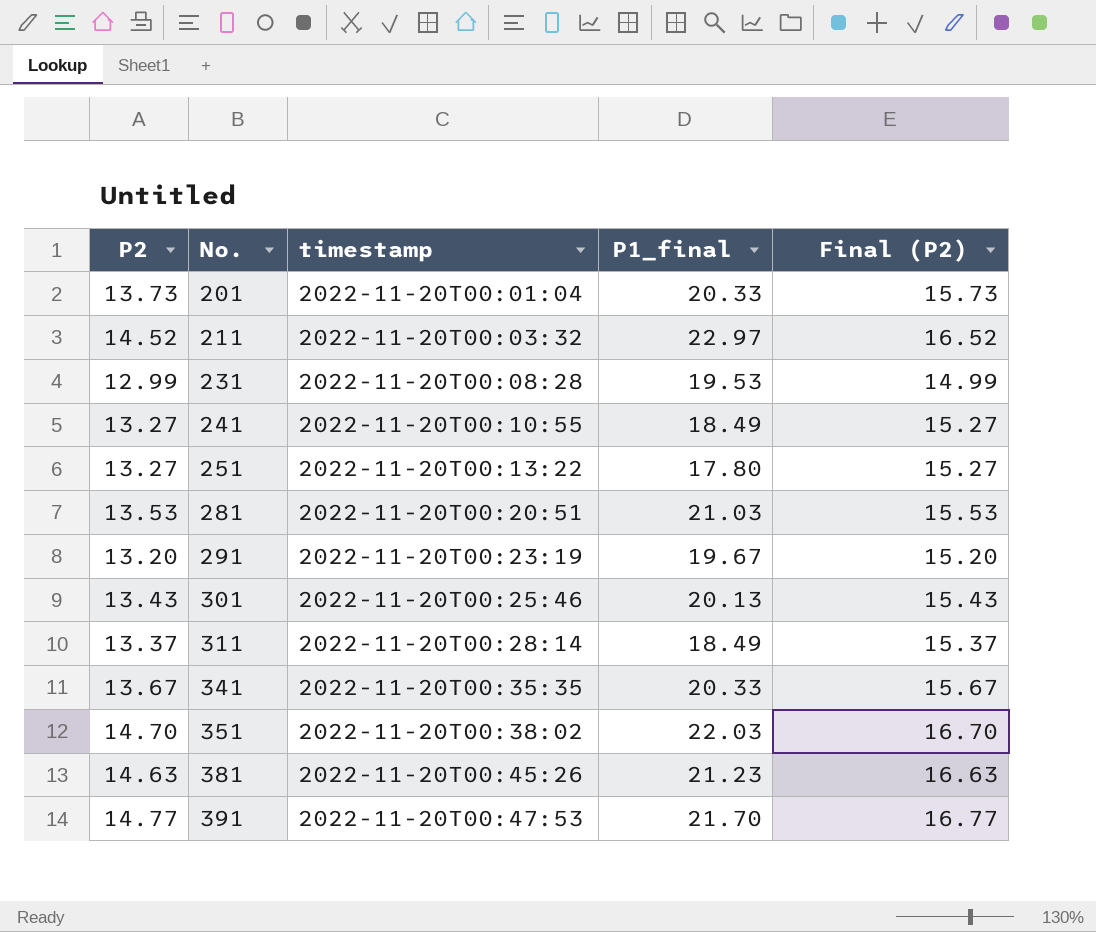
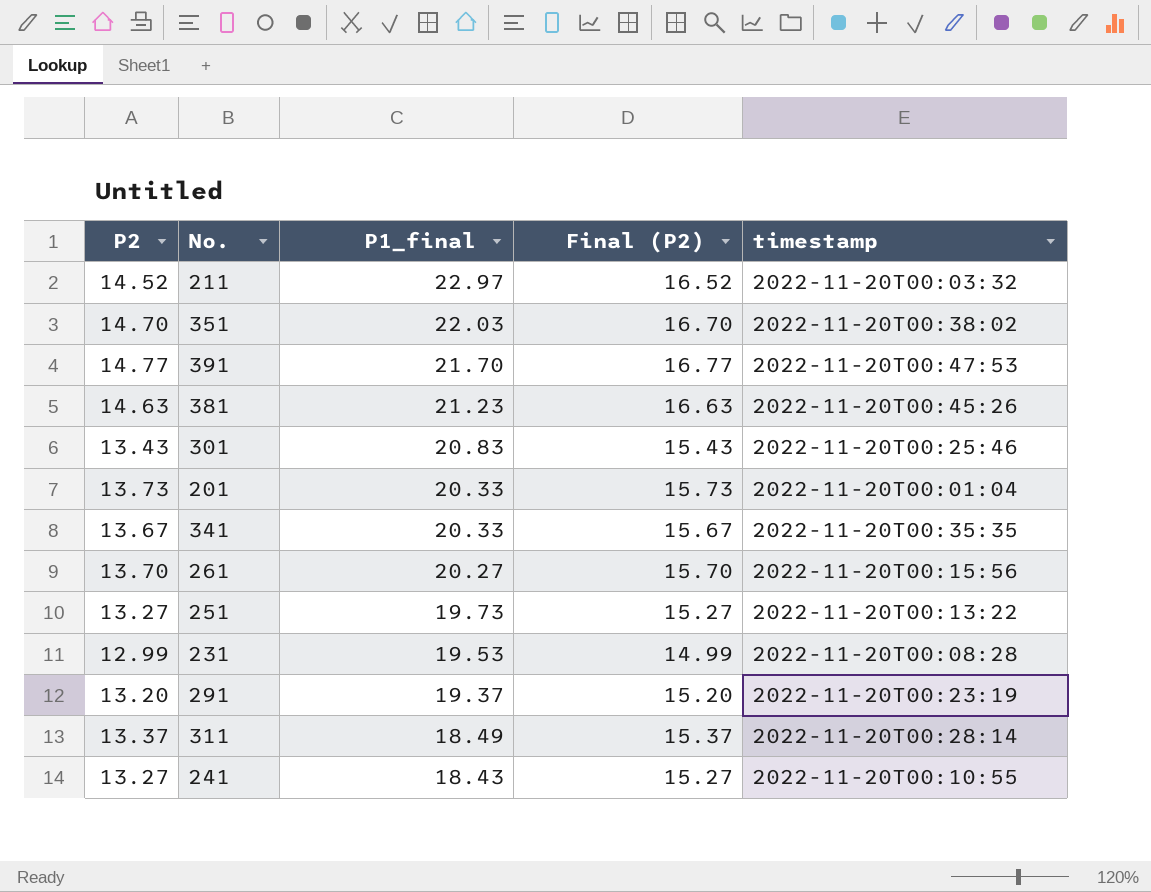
row order: No. ascending -> P1_final descending
column timestamp | position: 3 -> 5
row 281: 13.53 | 2022-11-20T00:20:51 | 21.03 | 15.53 -> none
301 | P1_final: 20.13 -> 20.83
row 261: none -> 13.70 | 20.27 | 15.70 | 2022-11-20T00:15:56
251 | P1_final: 17.80 -> 19.73
291 | P1_final: 19.67 -> 19.37
241 | P1_final: 18.49 -> 18.43

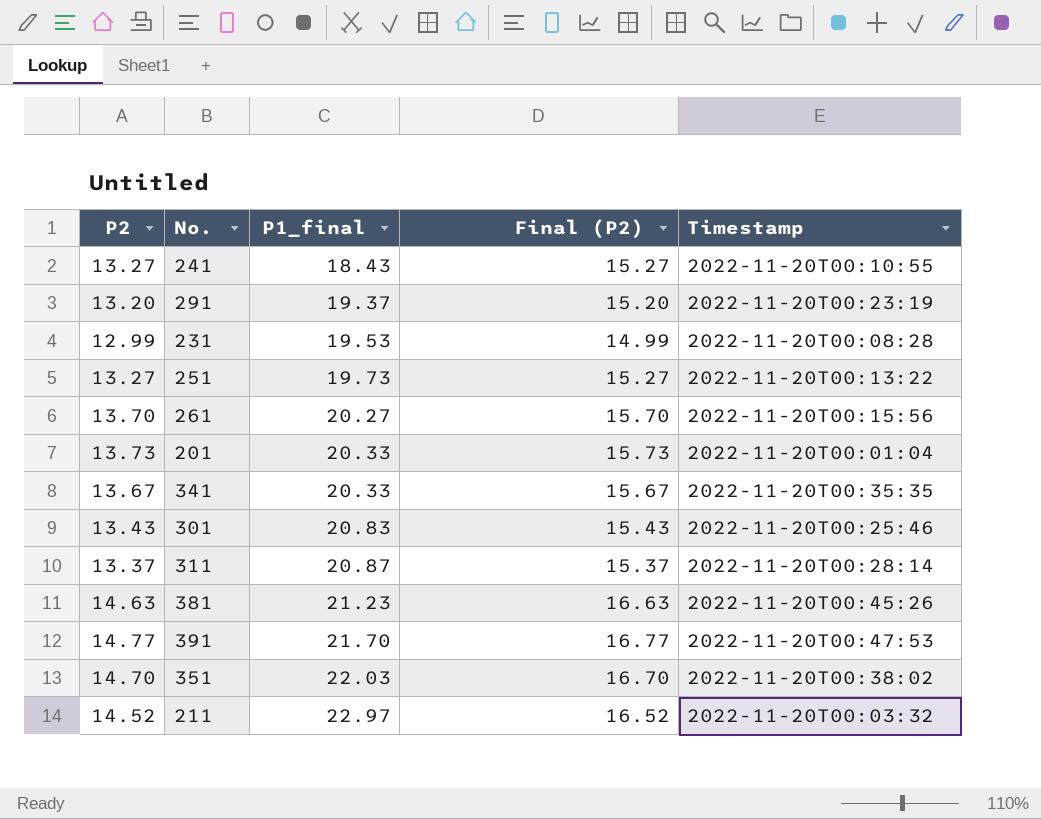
row order: P1_final descending -> P1_final ascending
column name: timestamp -> Timestamp
311 | P1_final: 18.49 -> 20.87

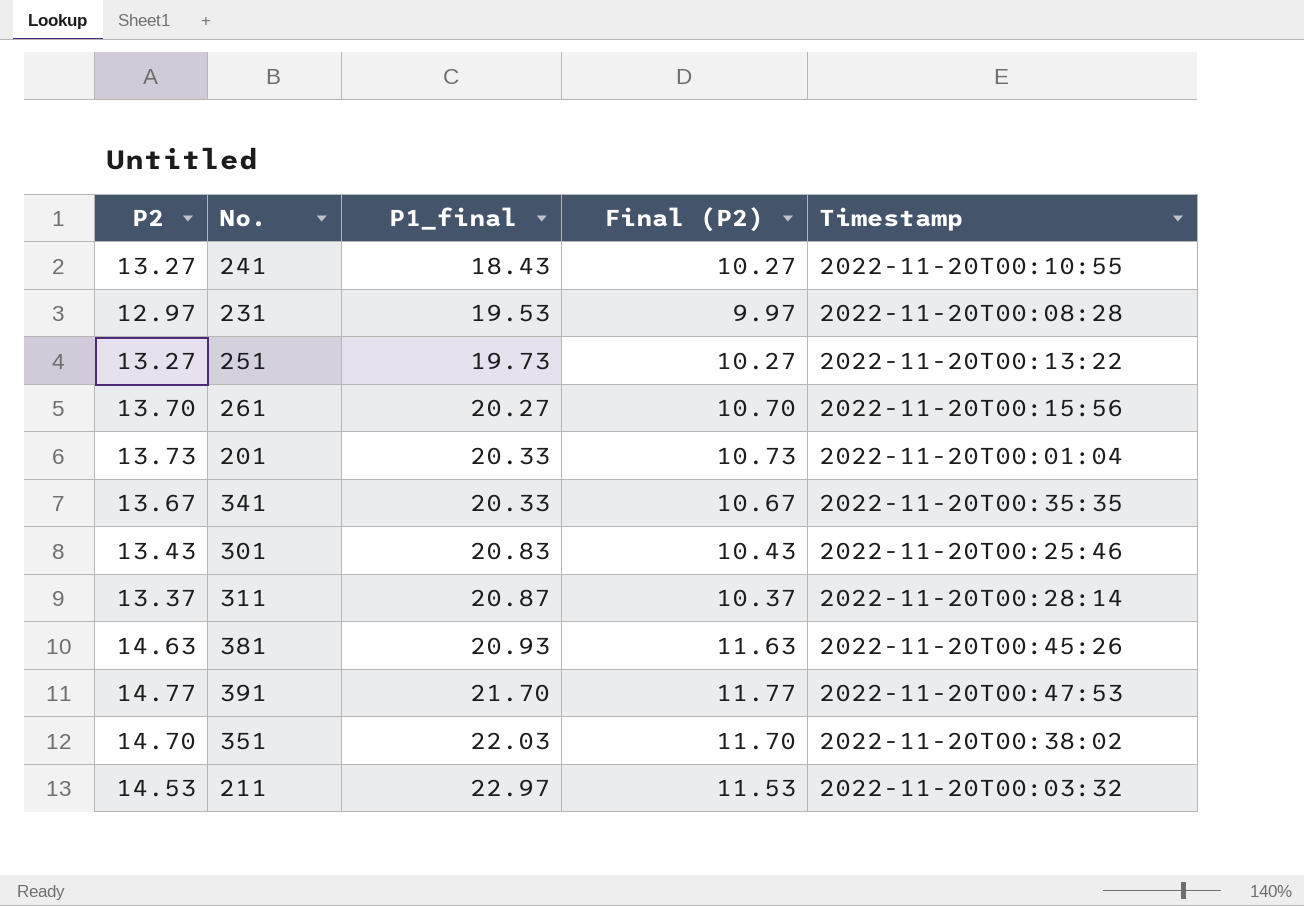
column Final (P2) | formula: [P2] + 2 -> [P2] - 3
row 291: 13.20 | 19.37 | 15.20 | 2022-11-20T00:23:19 -> none
231 | P2: 12.99 -> 12.97
381 | P1_final: 21.23 -> 20.93
211 | P2: 14.52 -> 14.53

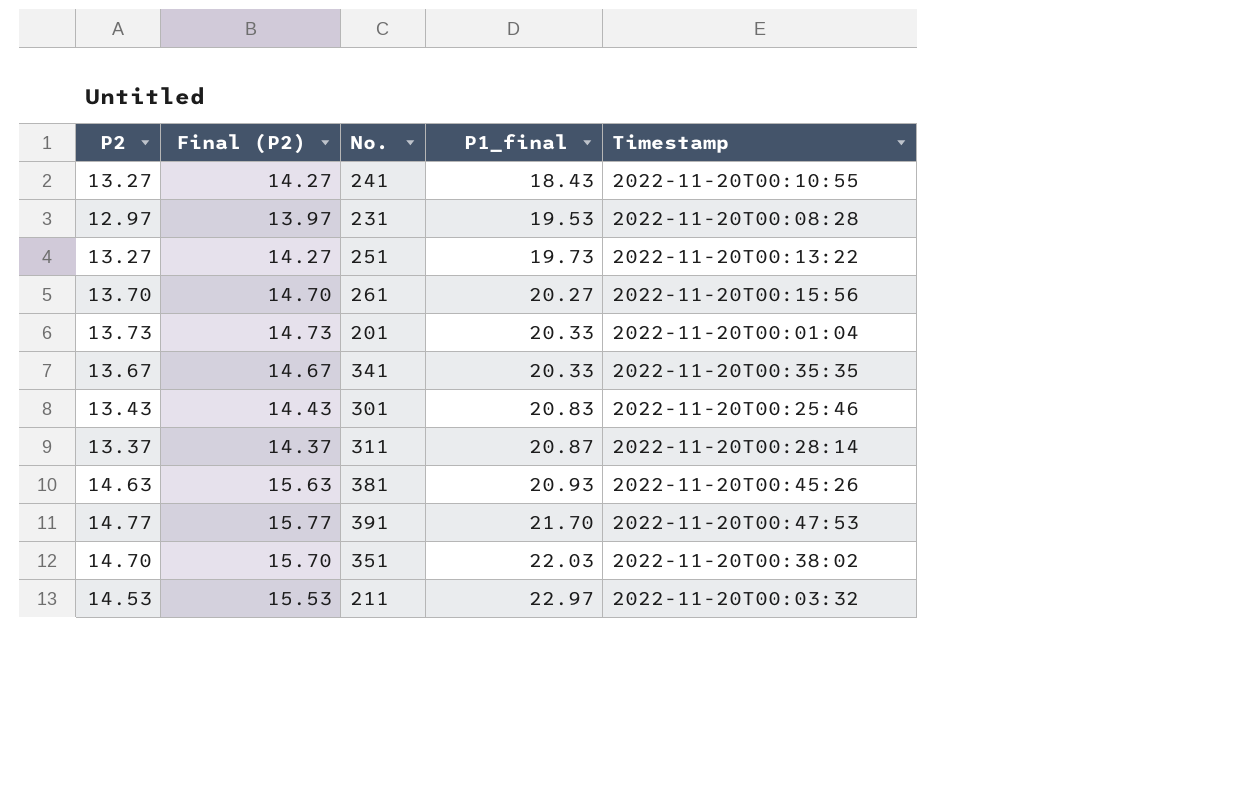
column Final (P2) | formula: [P2] - 3 -> [P2] + 1
column Final (P2) | position: 4 -> 2

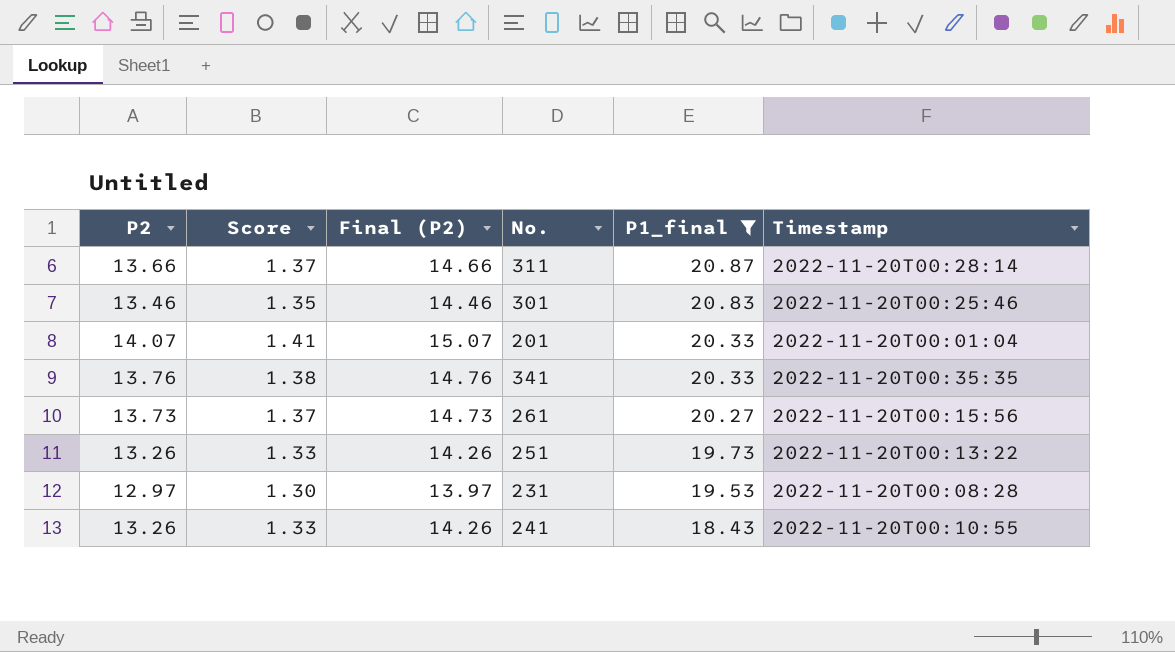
filter: none -> P1_final <= 20.87
row order: P1_final ascending -> P1_final descending
column Score | formula: none -> [P2] * 0.1
311 | P2: 13.37 -> 13.66
311 | Final (P2): 14.37 -> 14.66
301 | P2: 13.43 -> 13.46
301 | Final (P2): 14.43 -> 14.46
201 | P2: 13.73 -> 14.07
201 | Final (P2): 14.73 -> 15.07
341 | P2: 13.67 -> 13.76
341 | Final (P2): 14.67 -> 14.76
261 | P2: 13.70 -> 13.73
261 | Final (P2): 14.70 -> 14.73
251 | P2: 13.27 -> 13.26
251 | Final (P2): 14.27 -> 14.26
241 | P2: 13.27 -> 13.26
241 | Final (P2): 14.27 -> 14.26

